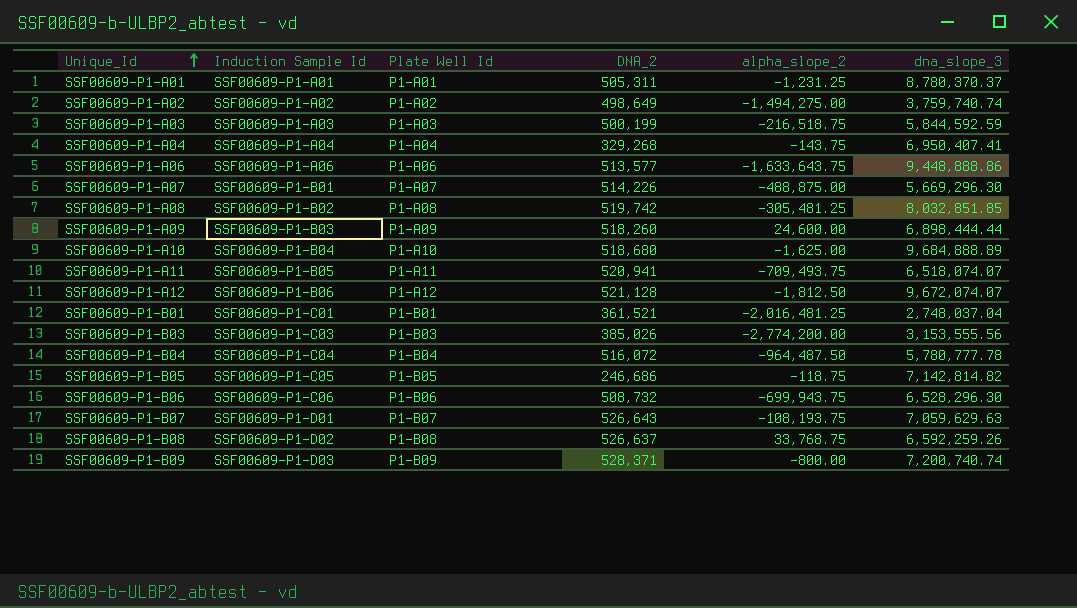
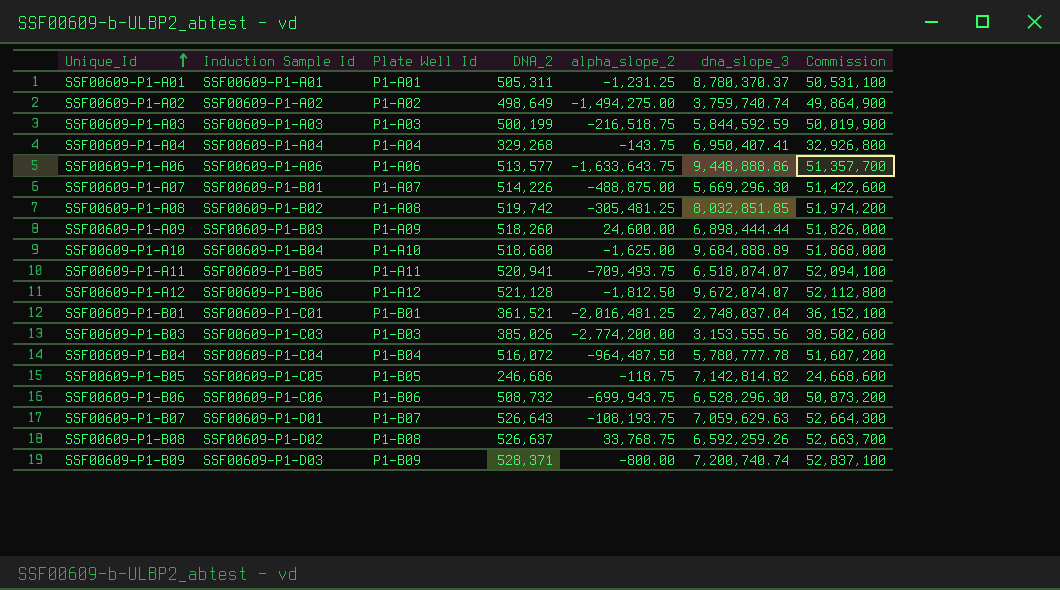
column Commission | formula: none -> [DNA_2] * 100

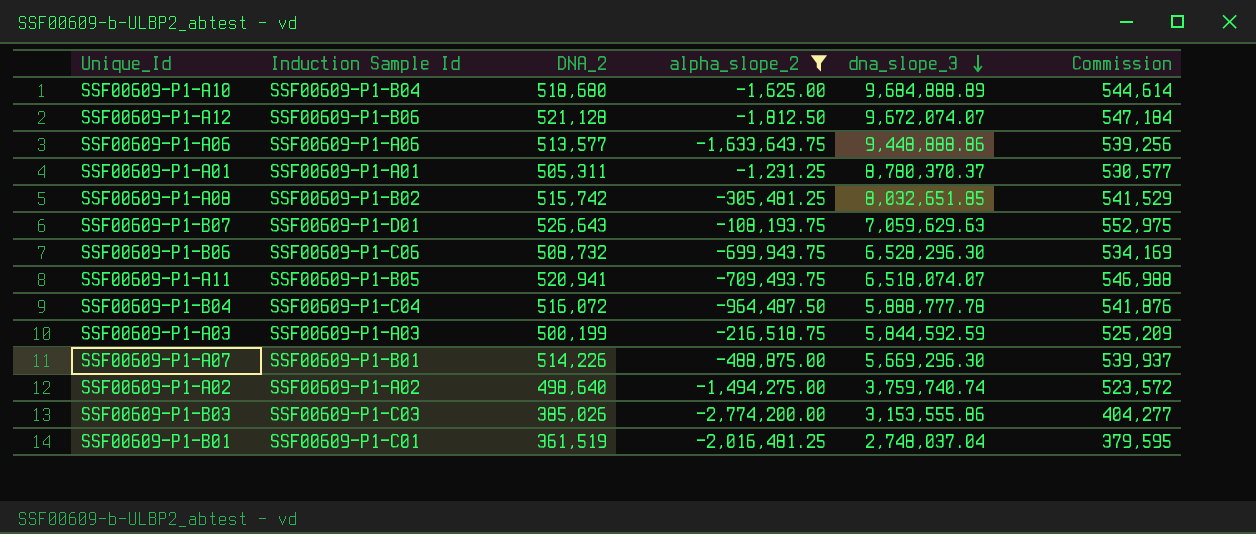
filter: none -> alpha_slope_2 <= -1,231.25
row order: Unique_Id ascending -> dna_slope_3 descending
column Plate Well Id | position: 3 -> none
column Commission | formula: [DNA_2] * 100 -> [DNA_2] * 1.05
SSF00609-P1-A08 | DNA_2: 519,742 -> 515,742
SSF00609-P1-A08 | dna_slope_3: 8,032,851.85 -> 8,032,651.85
SSF00609-P1-B04 | dna_slope_3: 5,780,777.78 -> 5,888,777.78
SSF00609-P1-A02 | DNA_2: 498,649 -> 498,640
SSF00609-P1-B03 | dna_slope_3: 3,153,555.56 -> 3,153,555.86
SSF00609-P1-B01 | DNA_2: 361,521 -> 361,519

